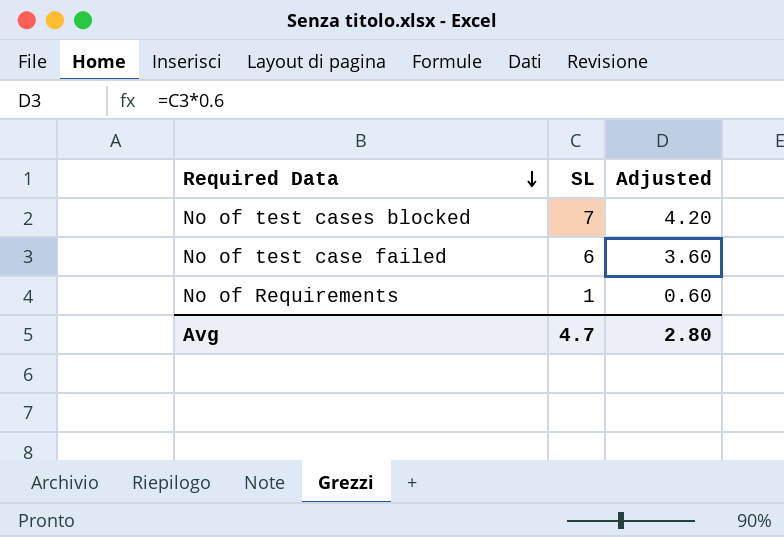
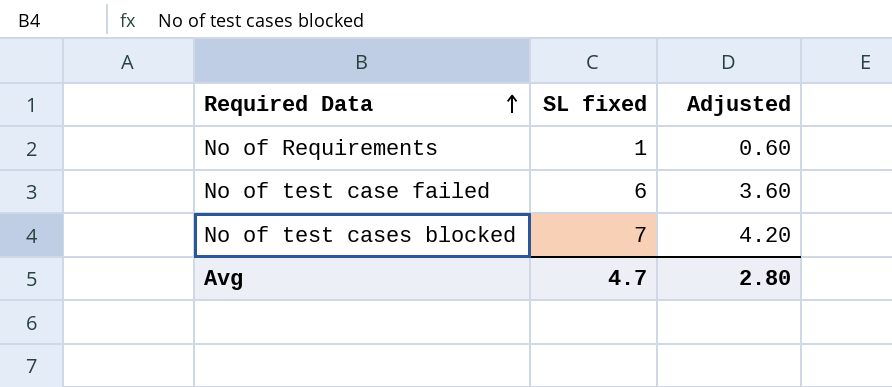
row order: Required Data descending -> Required Data ascending
column name: SL -> SL fixed

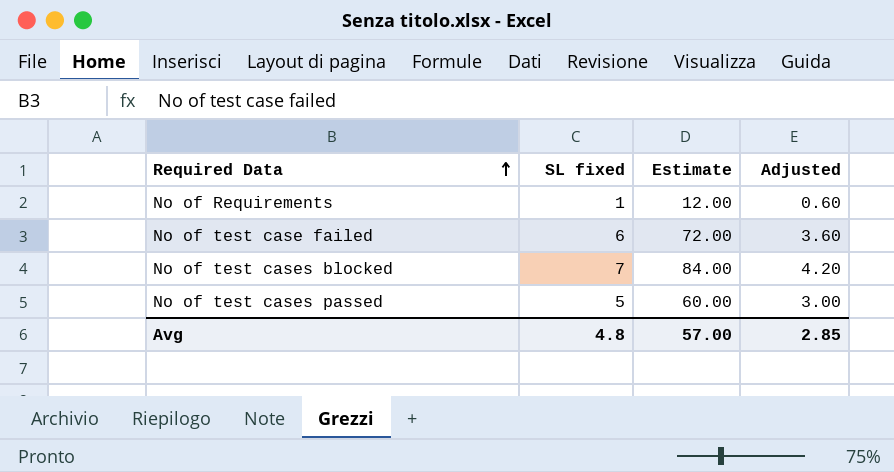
column Estimate | formula: none -> [SL fixed] * 12
row No of test cases passed: none -> 5 | 60.00 | 3.00
Avg | SL fixed: 4.7 -> 4.8
Avg | Adjusted: 2.80 -> 2.85

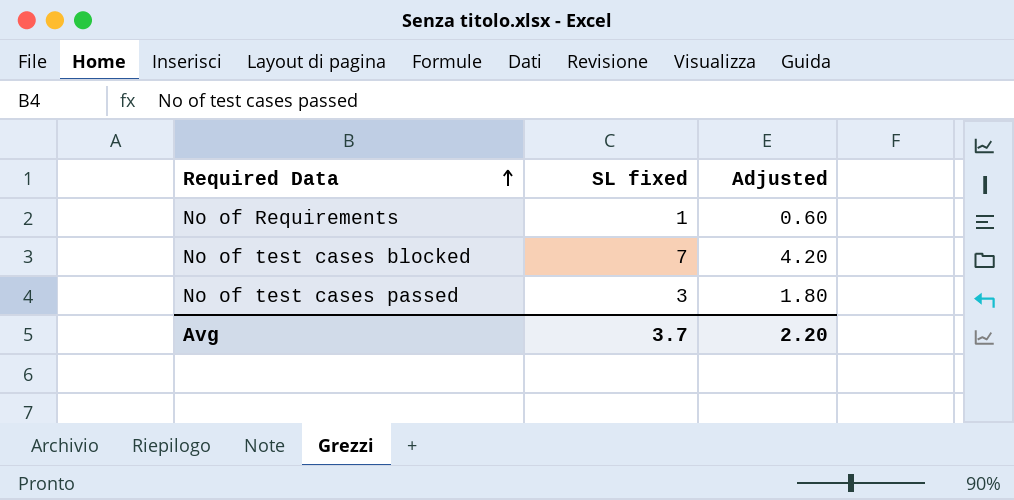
column Estimate | formula: [SL fixed] * 12 -> none
row No of test case failed: 6 | 72.00 | 3.60 -> none
No of test cases passed | SL fixed: 5 -> 3
No of test cases passed | Adjusted: 3.00 -> 1.80
Avg | SL fixed: 4.8 -> 3.7
Avg | Adjusted: 2.85 -> 2.20

